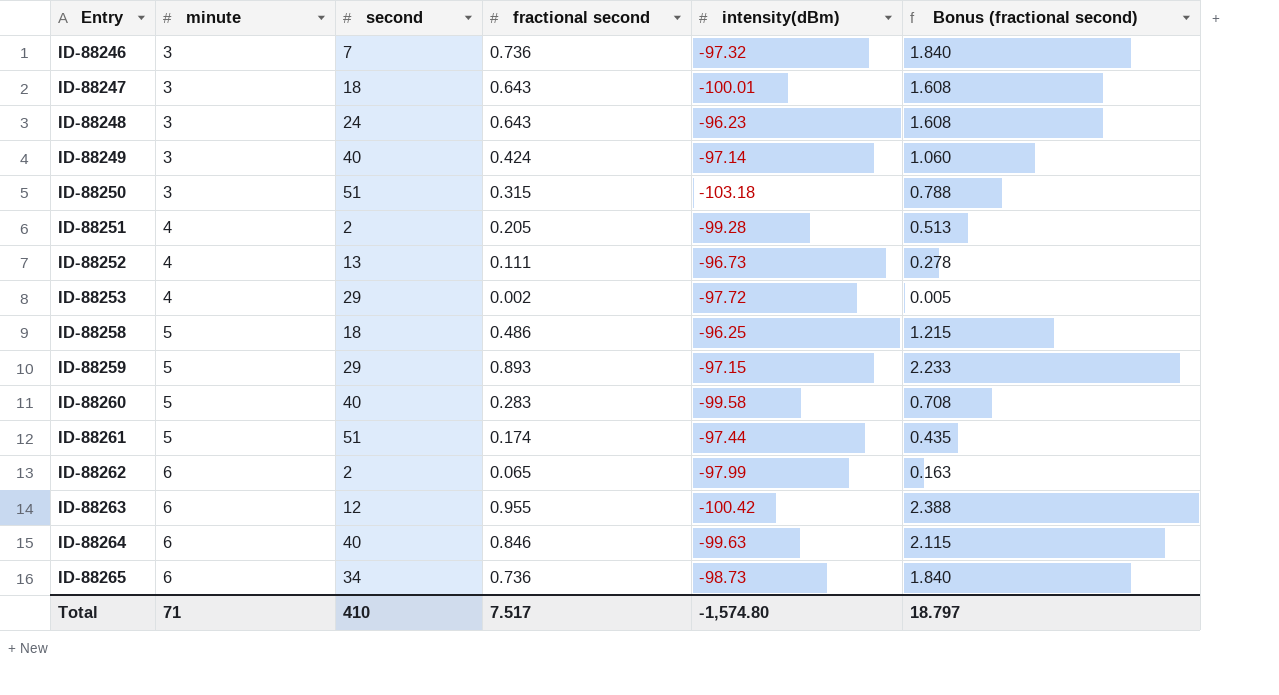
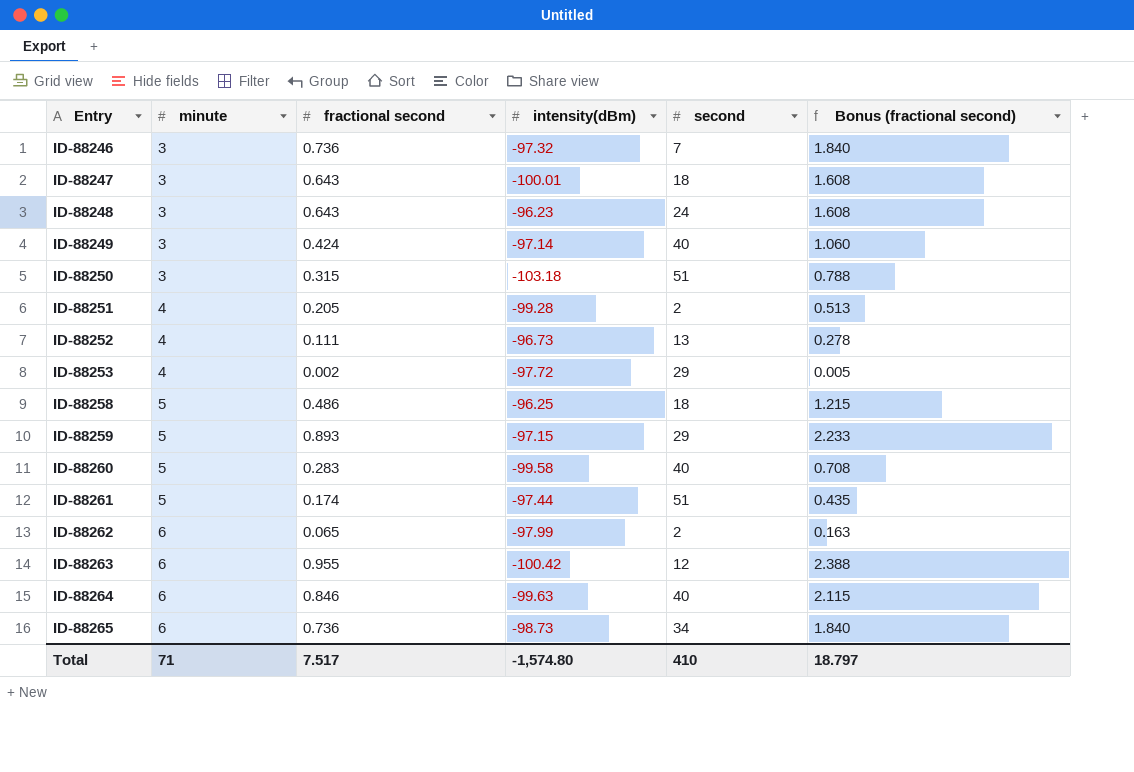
column second | position: 3 -> 5

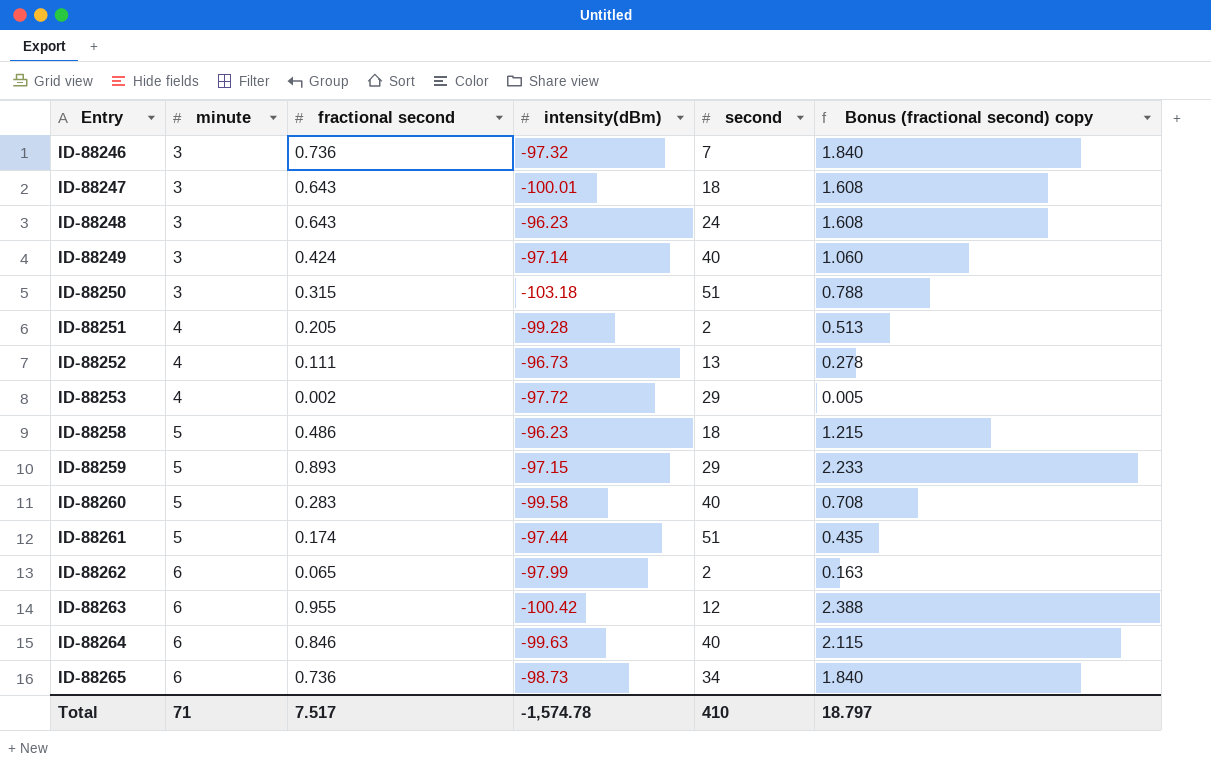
column name: Bonus (fractional second) -> Bonus (fractional second) copy
ID-88258 | intensity(dBm): -96.25 -> -96.23
Total | intensity(dBm): -1,574.80 -> -1,574.78

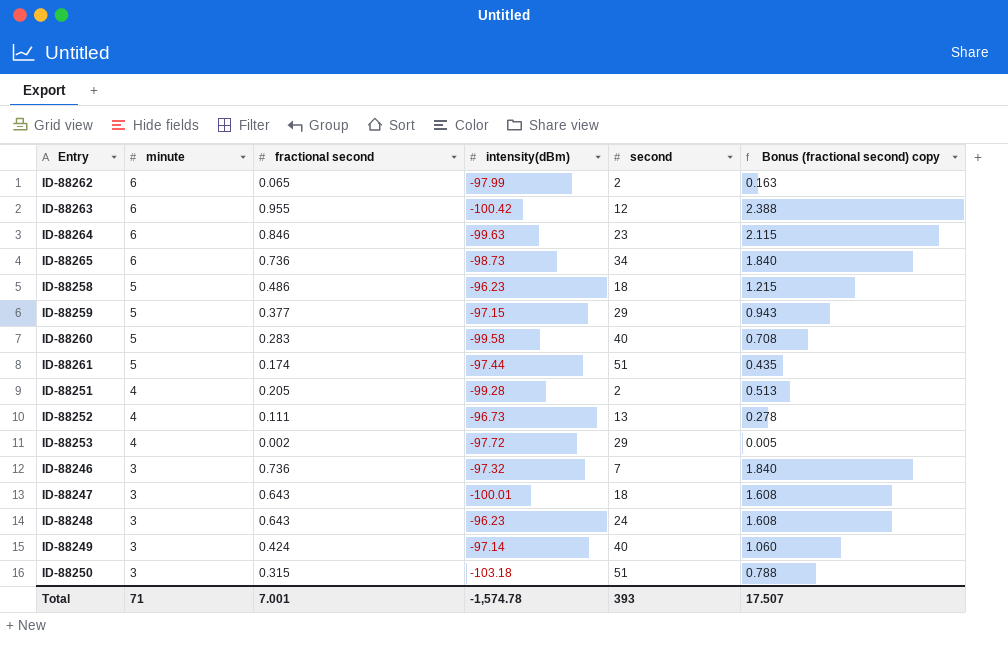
row order: Entry ascending -> minute descending
ID-88264 | second: 40 -> 23
ID-88259 | fractional second: 0.893 -> 0.377
ID-88259 | Bonus (fractional second) copy: 2.233 -> 0.943
Total | fractional second: 7.517 -> 7.001
Total | second: 410 -> 393
Total | Bonus (fractional second) copy: 18.797 -> 17.507

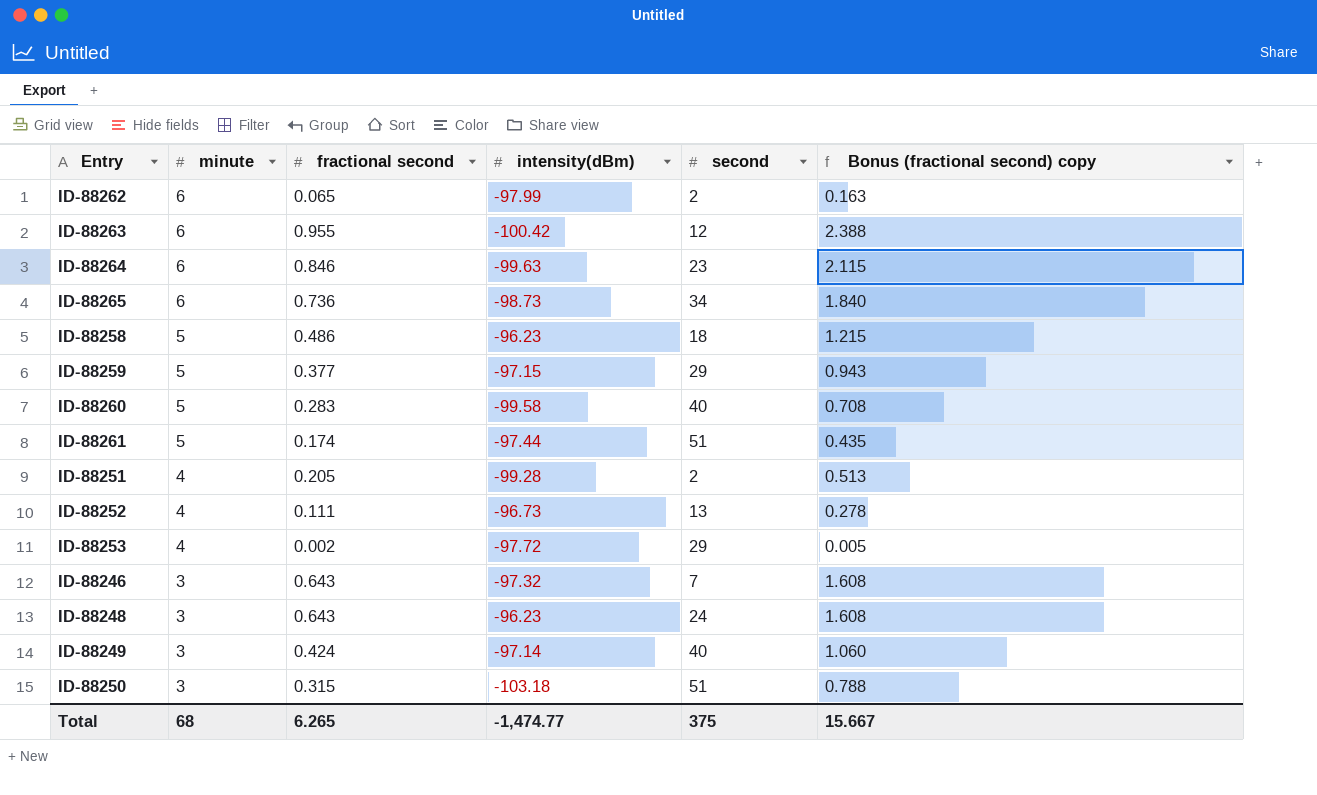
row ID-88247: 3 | 0.643 | -100.01 | 18 | 1.608 -> none
ID-88246 | fractional second: 0.736 -> 0.643
ID-88246 | Bonus (fractional second) copy: 1.840 -> 1.608
Total | minute: 71 -> 68
Total | fractional second: 7.001 -> 6.265
Total | intensity(dBm): -1,574.78 -> -1,474.77
Total | second: 393 -> 375
Total | Bonus (fractional second) copy: 17.507 -> 15.667

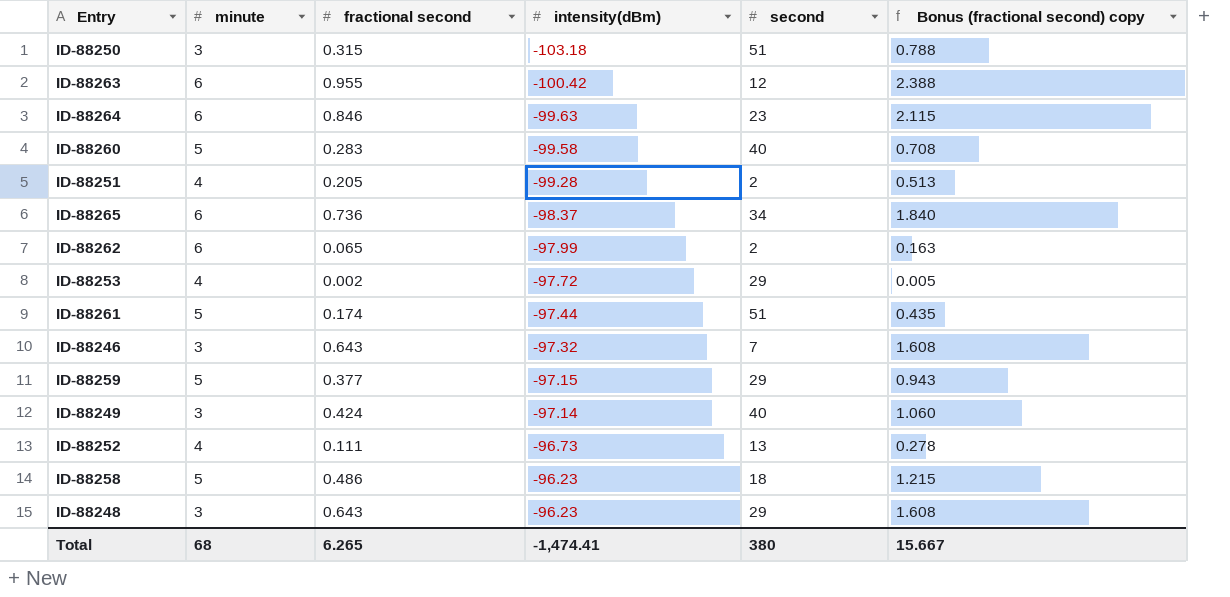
row order: minute descending -> intensity(dBm) ascending
ID-88265 | intensity(dBm): -98.73 -> -98.37
ID-88248 | second: 24 -> 29
Total | intensity(dBm): -1,474.77 -> -1,474.41
Total | second: 375 -> 380

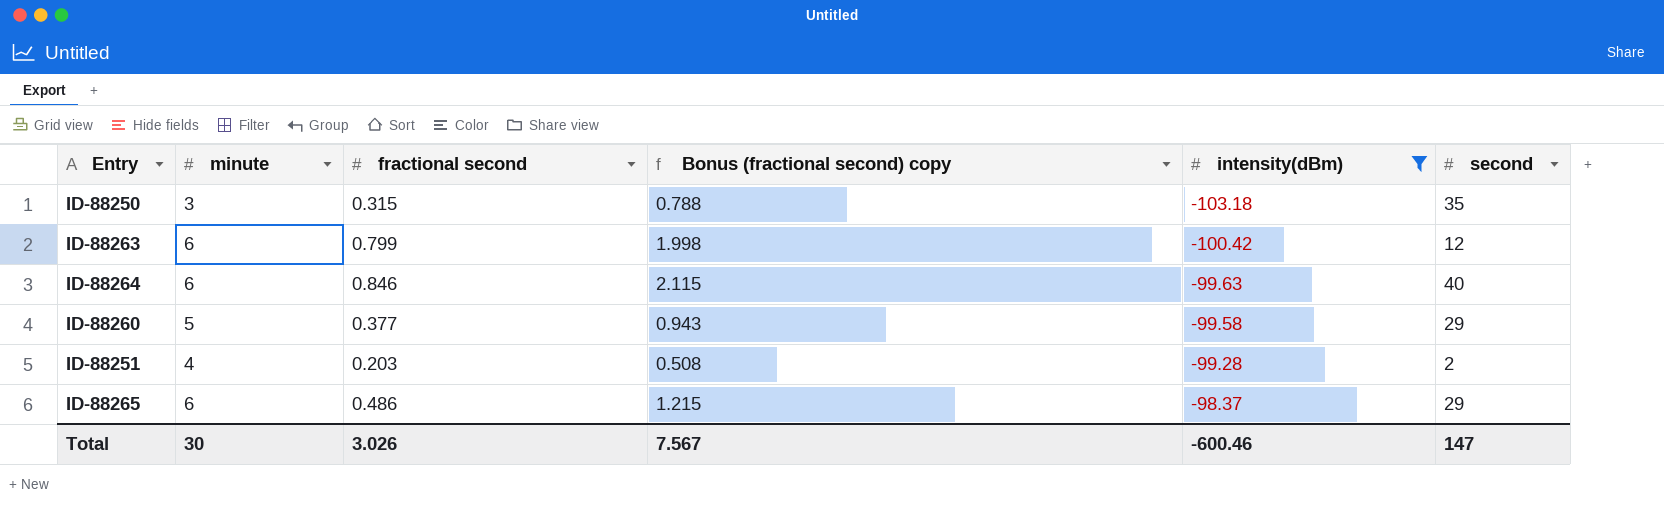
filter: none -> intensity(dBm) <= -98.37
column Bonus (fractional second) copy | position: 6 -> 4
ID-88250 | second: 51 -> 35
ID-88263 | fractional second: 0.955 -> 0.799
ID-88263 | Bonus (fractional second) copy: 2.388 -> 1.998
ID-88264 | second: 23 -> 40
ID-88260 | fractional second: 0.283 -> 0.377
ID-88260 | Bonus (fractional second) copy: 0.708 -> 0.943
ID-88260 | second: 40 -> 29
ID-88251 | fractional second: 0.205 -> 0.203
ID-88251 | Bonus (fractional second) copy: 0.513 -> 0.508
ID-88265 | fractional second: 0.736 -> 0.486
ID-88265 | Bonus (fractional second) copy: 1.840 -> 1.215
ID-88265 | second: 34 -> 29
Total | minute: 68 -> 30
Total | fractional second: 6.265 -> 3.026
Total | Bonus (fractional second) copy: 15.667 -> 7.567
Total | intensity(dBm): -1,474.41 -> -600.46
Total | second: 380 -> 147

